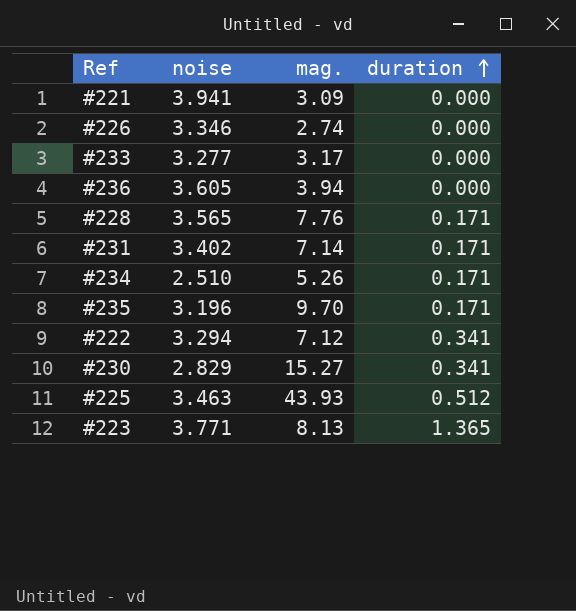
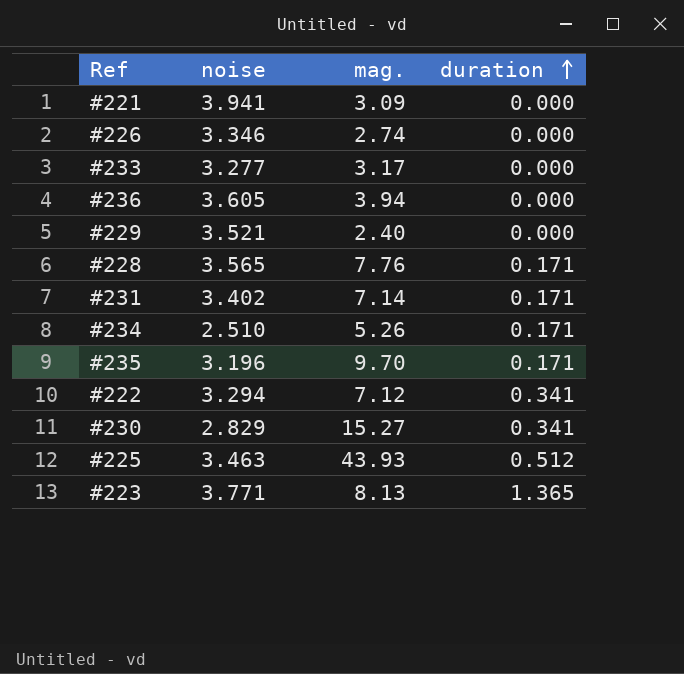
row #229: none -> 3.521 | 2.40 | 0.000

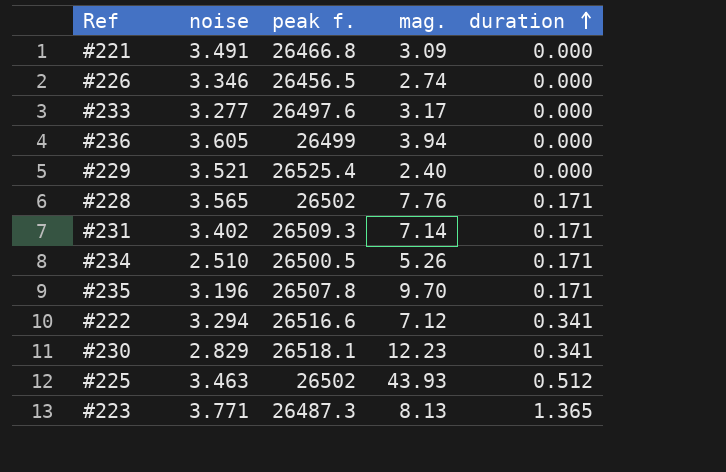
column peak f. | position: none -> 3
#221 | noise: 3.941 -> 3.491
#230 | mag.: 15.27 -> 12.23

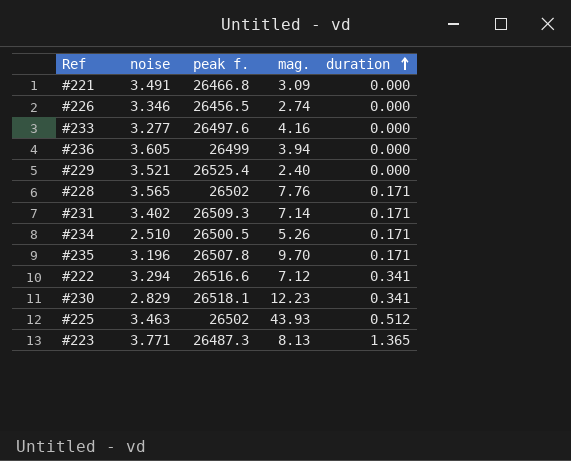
#233 | mag.: 3.17 -> 4.16

